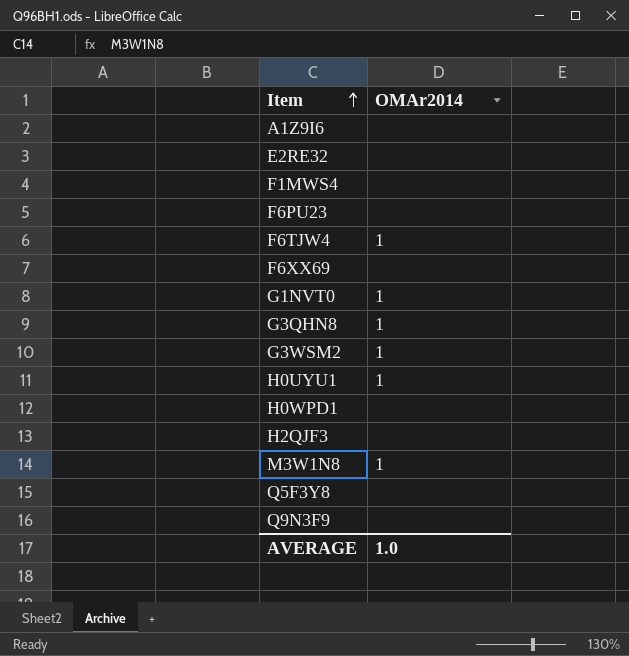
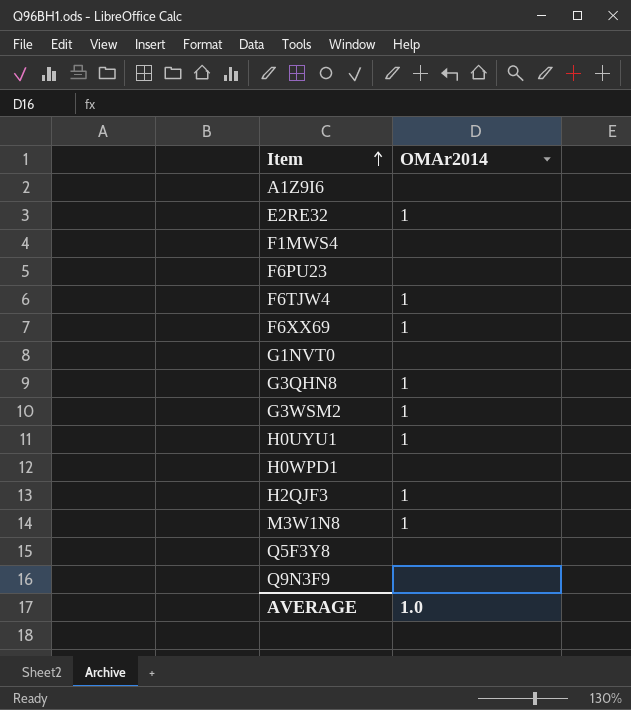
E2RE32 | OMAr2014: none -> 1
F6XX69 | OMAr2014: none -> 1
G1NVT0 | OMAr2014: 1 -> none
H2QJF3 | OMAr2014: none -> 1

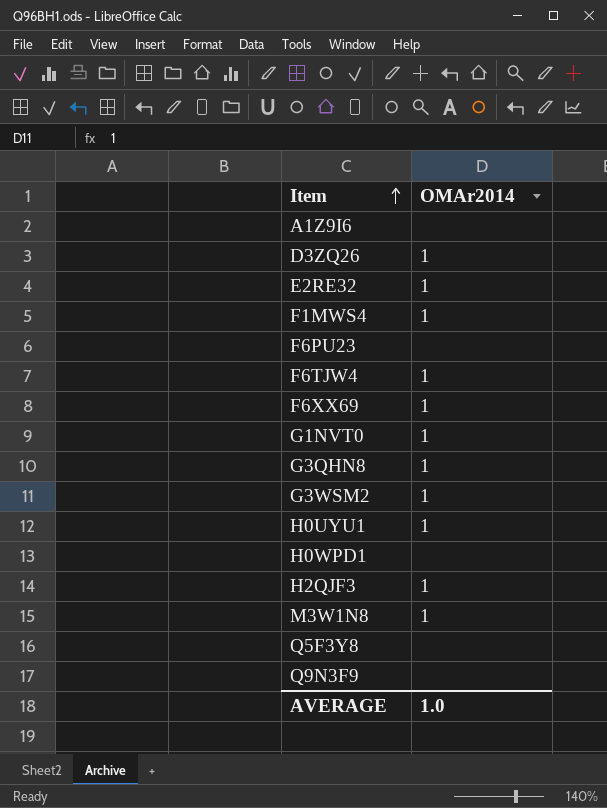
row D3ZQ26: none -> 1
F1MWS4 | OMAr2014: none -> 1
G1NVT0 | OMAr2014: none -> 1

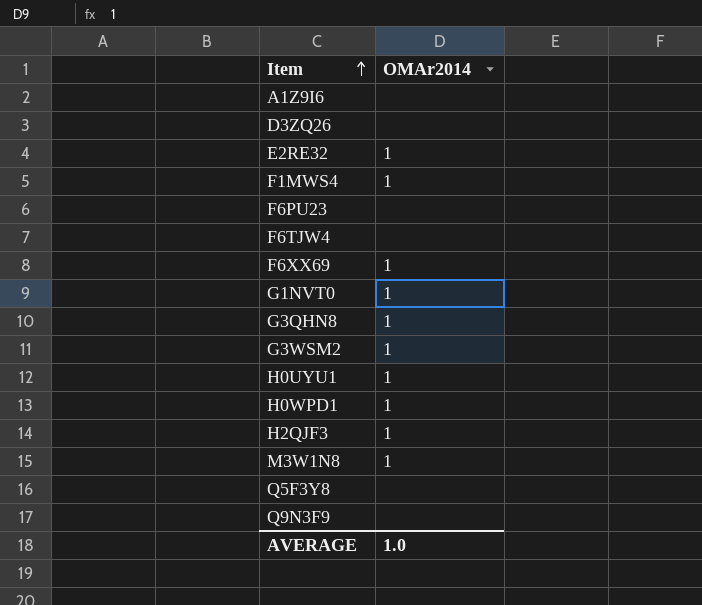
D3ZQ26 | OMAr2014: 1 -> none
F6TJW4 | OMAr2014: 1 -> none
H0WPD1 | OMAr2014: none -> 1

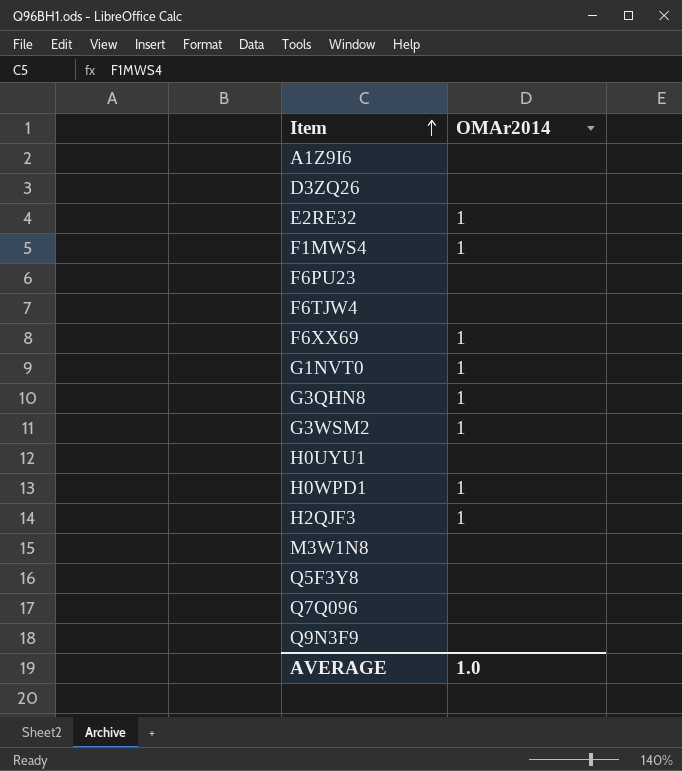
H0UYU1 | OMAr2014: 1 -> none
M3W1N8 | OMAr2014: 1 -> none
row Q7Q096: none -> none

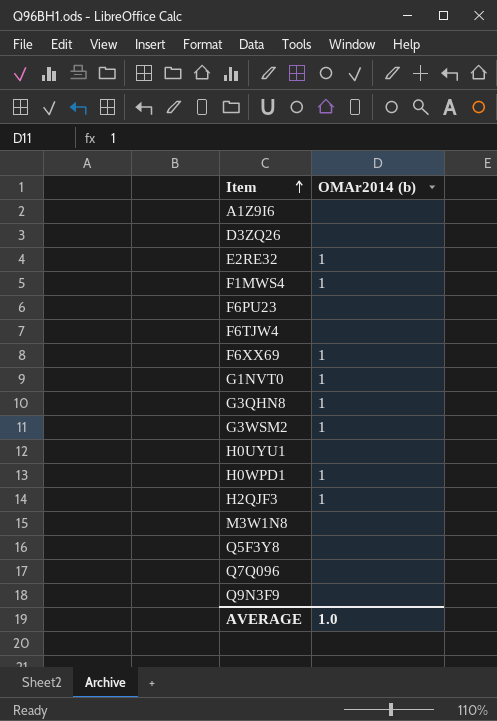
column name: OMAr2014 -> OMAr2014 (b)

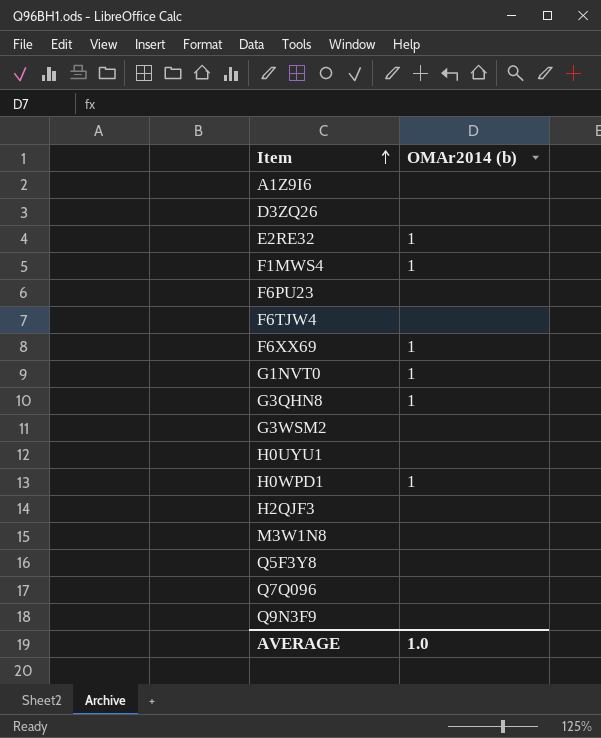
G3WSM2 | OMAr2014 (b): 1 -> none
H2QJF3 | OMAr2014 (b): 1 -> none

